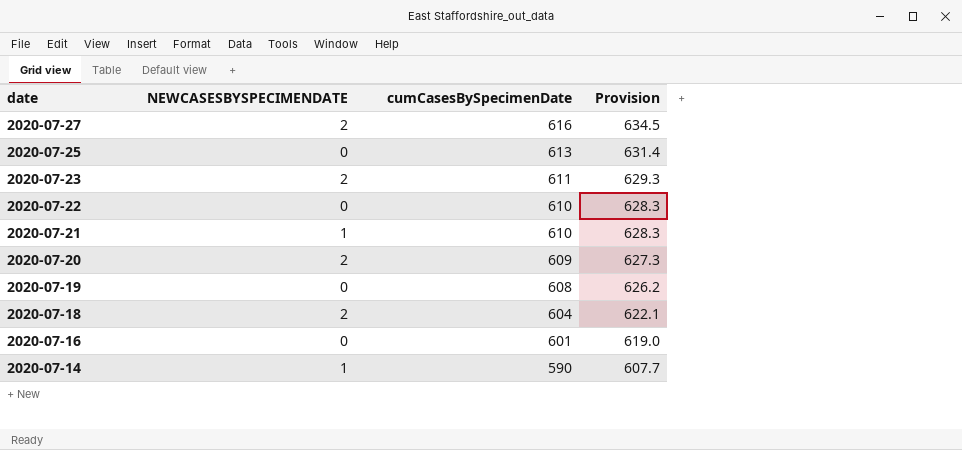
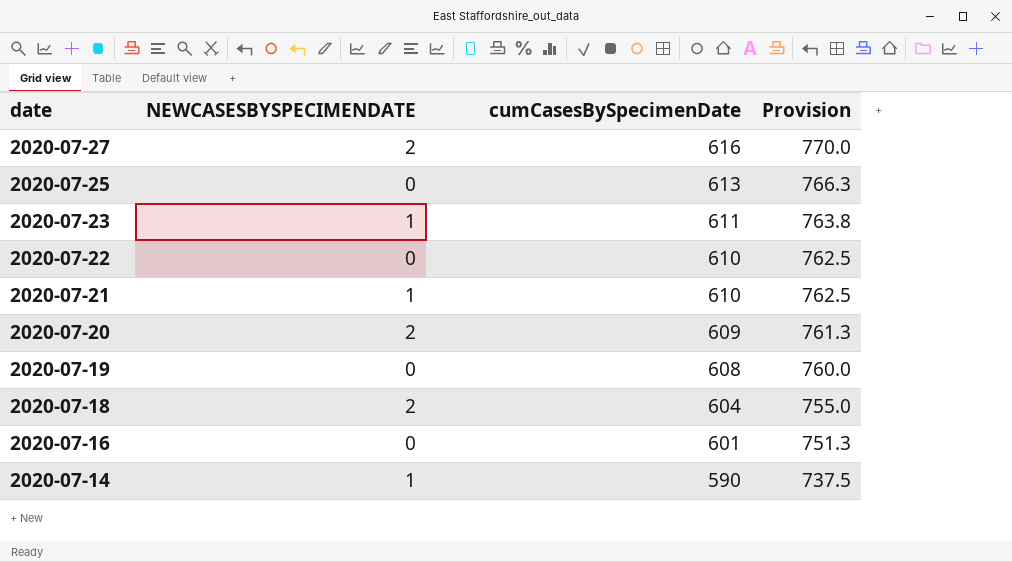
column Provision | formula: [cumCasesBySpecimenDate] * 1.03 -> [cumCasesBySpecimenDate] * 1.25
2020-07-23 | NEWCASESBYSPECIMENDATE: 2 -> 1

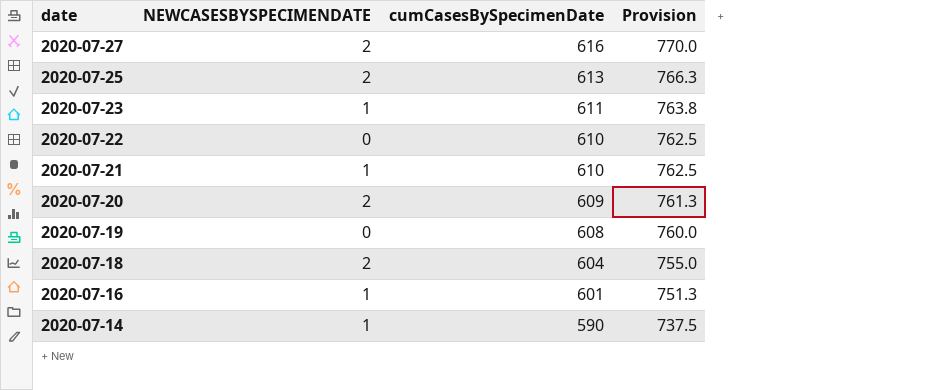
2020-07-25 | NEWCASESBYSPECIMENDATE: 0 -> 2
2020-07-16 | NEWCASESBYSPECIMENDATE: 0 -> 1

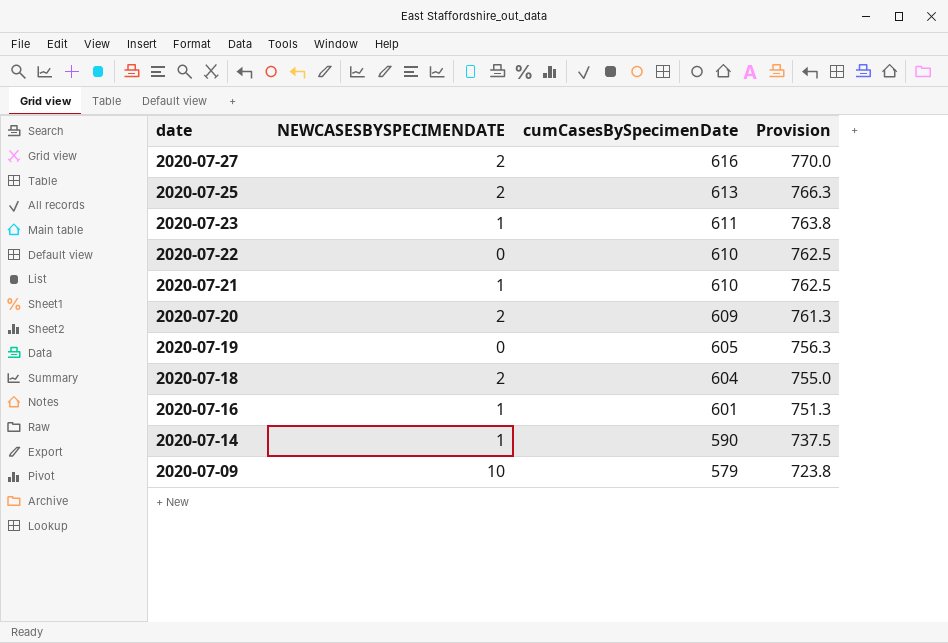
2020-07-19 | cumCasesBySpecimenDate: 608 -> 605
2020-07-19 | Provision: 760.0 -> 756.3
row 2020-07-09: none -> 10 | 579 | 723.8

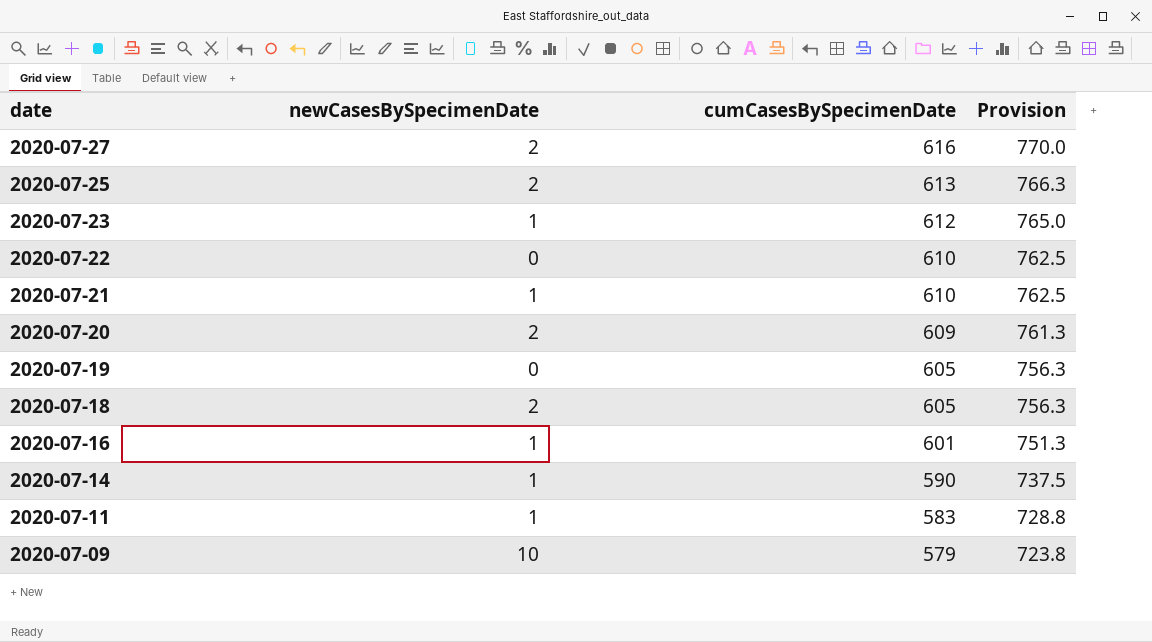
column name: NEWCASESBYSPECIMENDATE -> newCasesBySpecimenDate
2020-07-23 | cumCasesBySpecimenDate: 611 -> 612
2020-07-23 | Provision: 763.8 -> 765.0
2020-07-18 | cumCasesBySpecimenDate: 604 -> 605
2020-07-18 | Provision: 755.0 -> 756.3
row 2020-07-11: none -> 1 | 583 | 728.8

